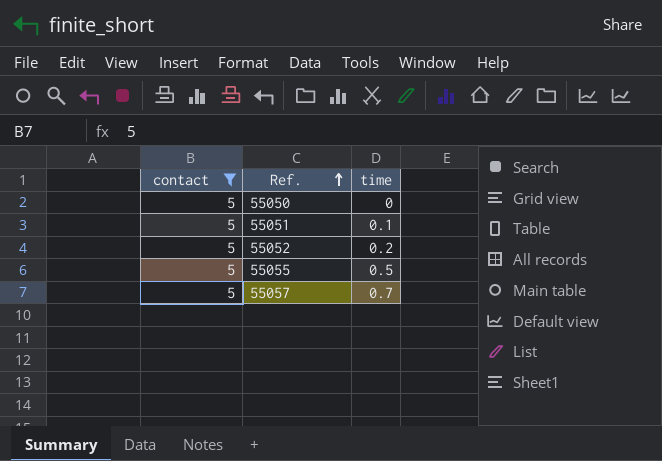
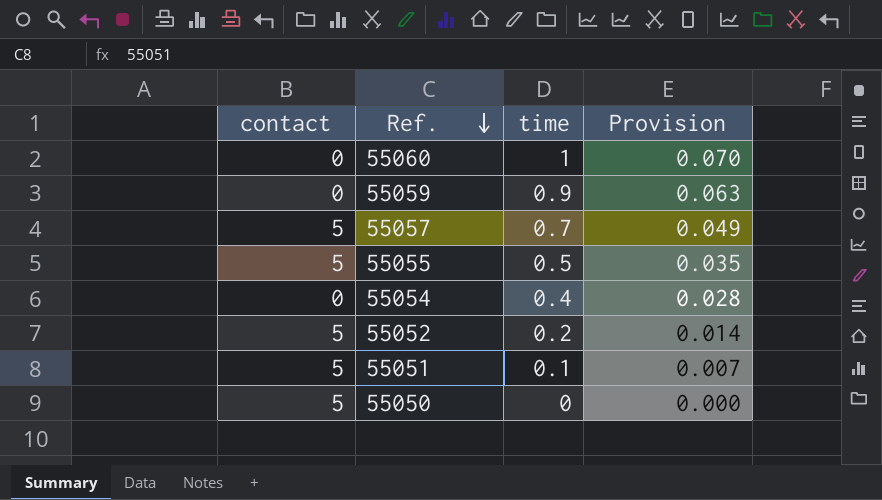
filter: contact = 5 -> none
row order: Ref. ascending -> Ref. descending
column Provision | formula: none -> [time] * 0.07

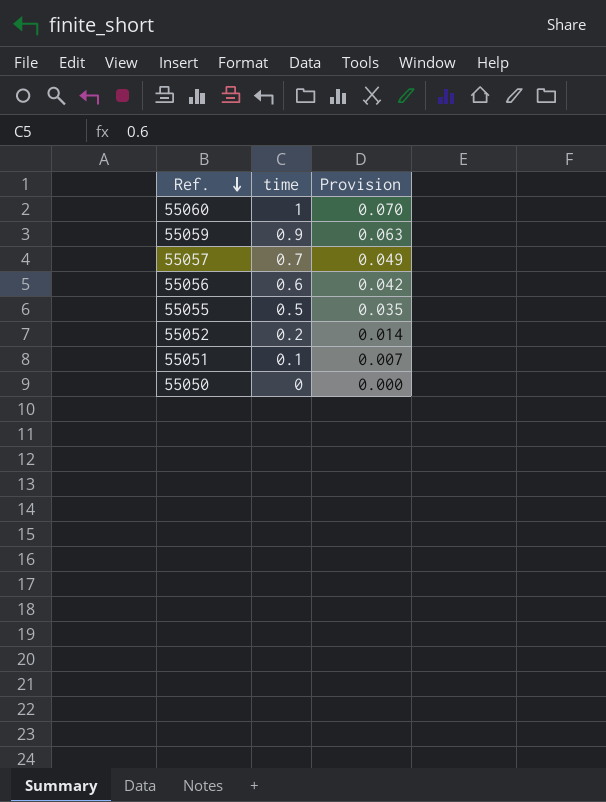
column contact | position: 1 -> none
row 55054: 0 | 0.4 | 0.028 -> none
row 55056: none -> 0.6 | 0.042

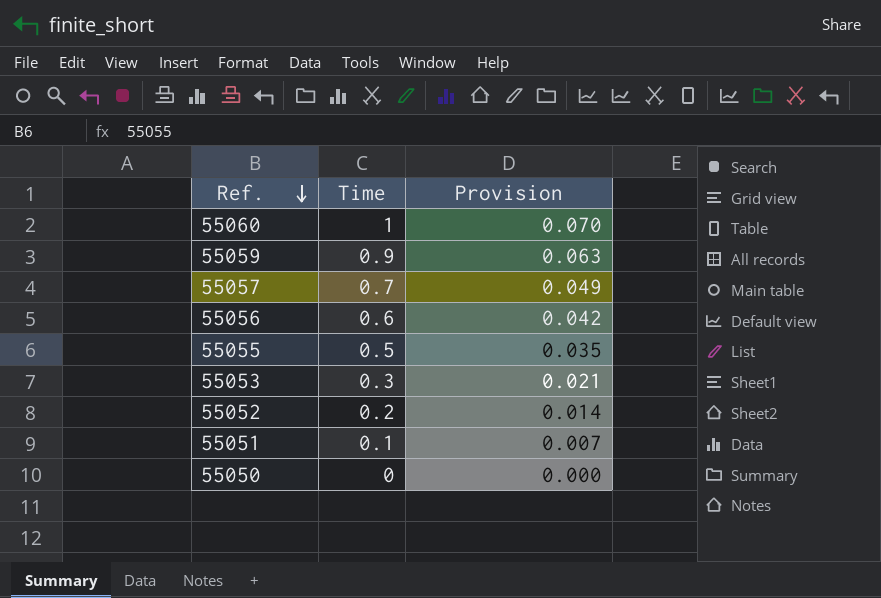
column name: time -> Time
row 55053: none -> 0.3 | 0.021

